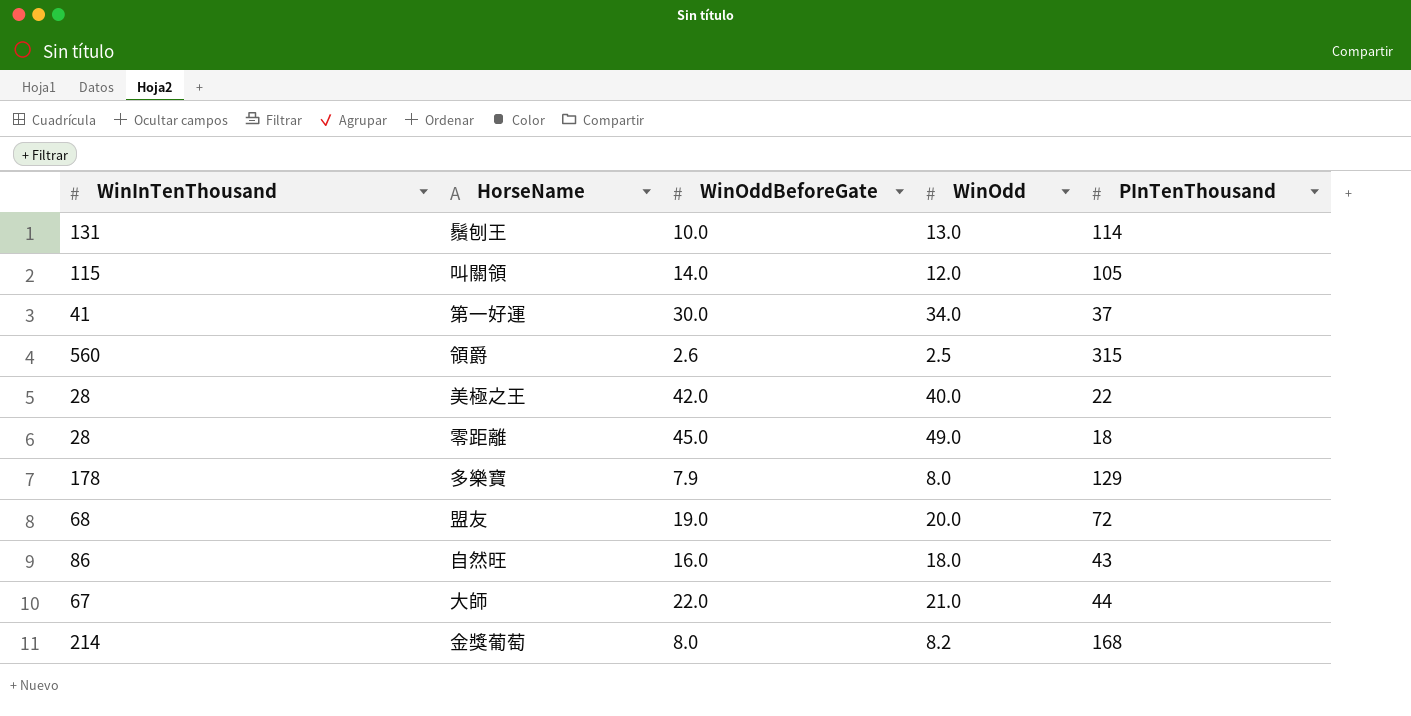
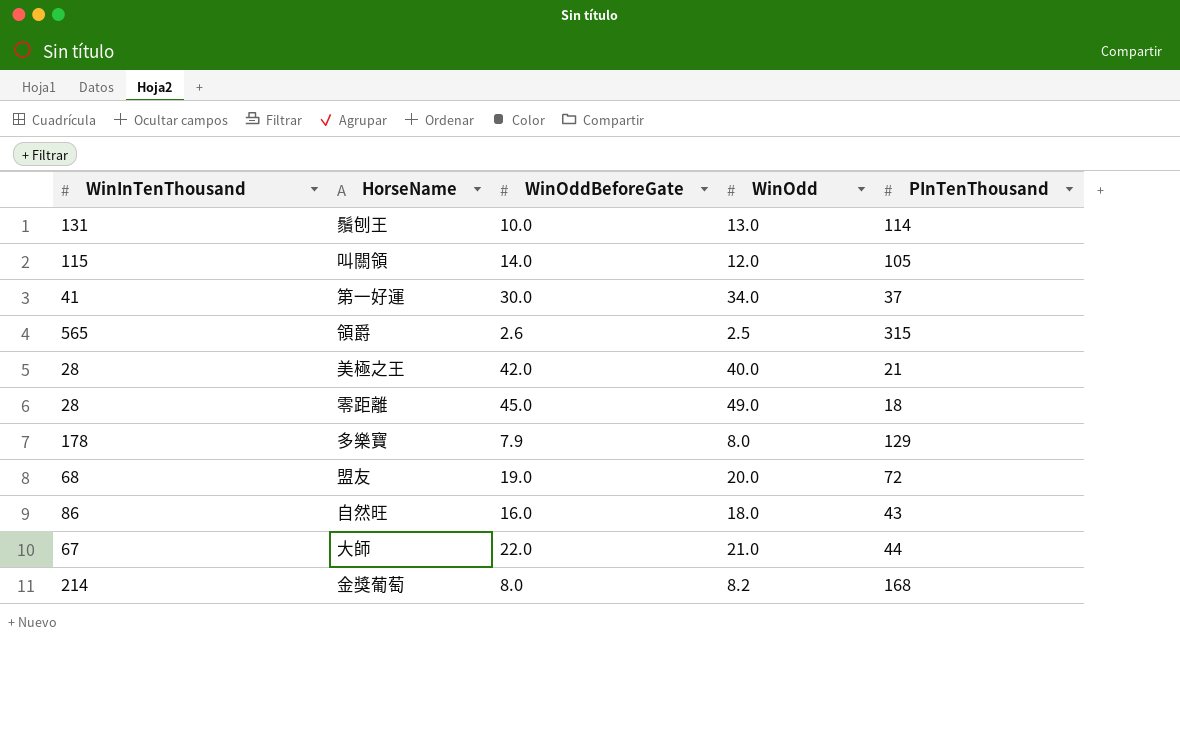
領爵 | WinInTenThousand: 560 -> 565
美極之王 | PInTenThousand: 22 -> 21

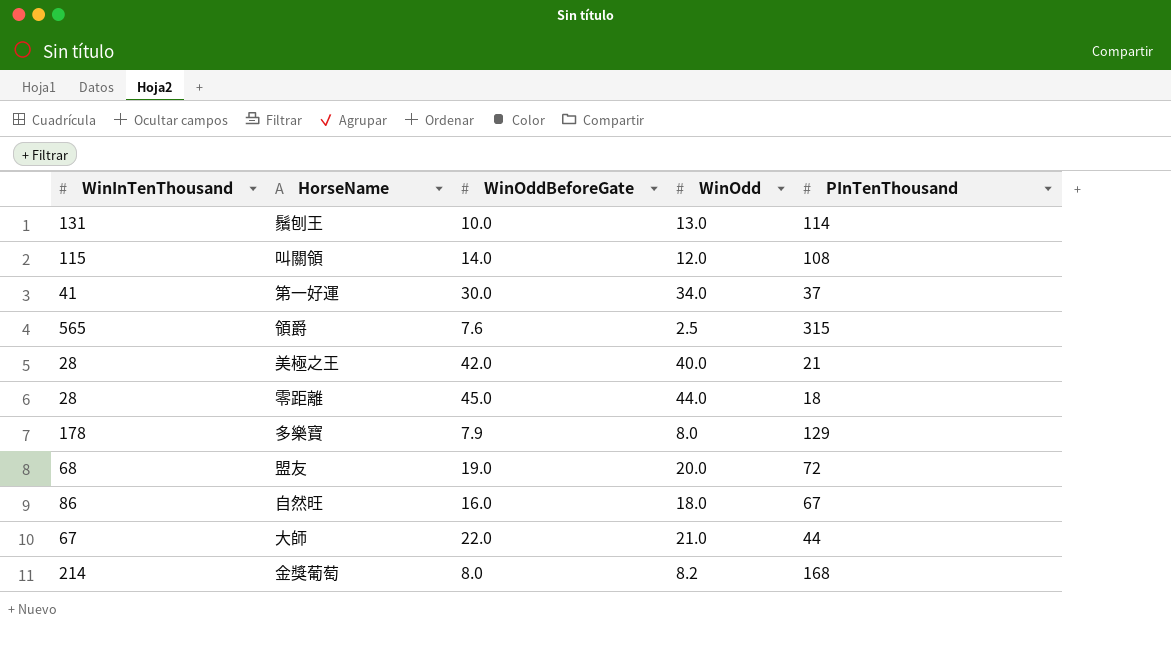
叫關領 | PInTenThousand: 105 -> 108
領爵 | WinOddBeforeGate: 2.6 -> 7.6
零距離 | WinOdd: 49.0 -> 44.0
自然旺 | PInTenThousand: 43 -> 67

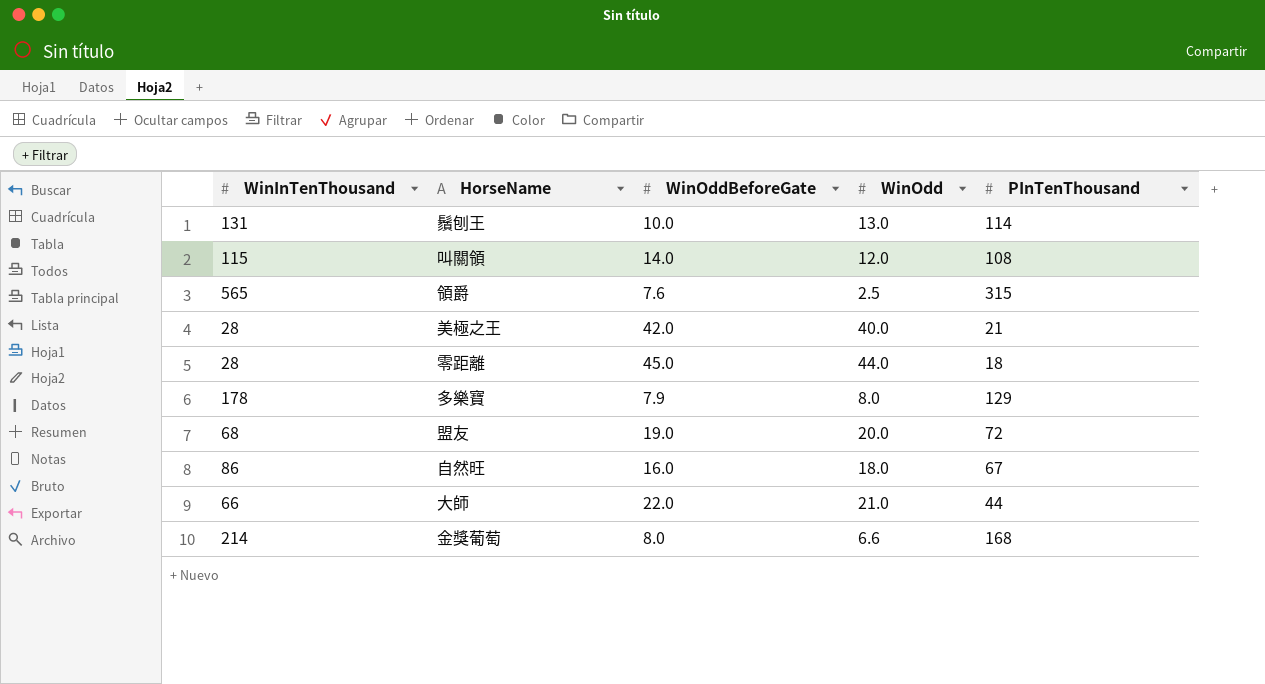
row 第一好運: 41 | 30.0 | 34.0 | 37 -> none
大師 | WinInTenThousand: 67 -> 66
金獎葡萄 | WinOdd: 8.2 -> 6.6

